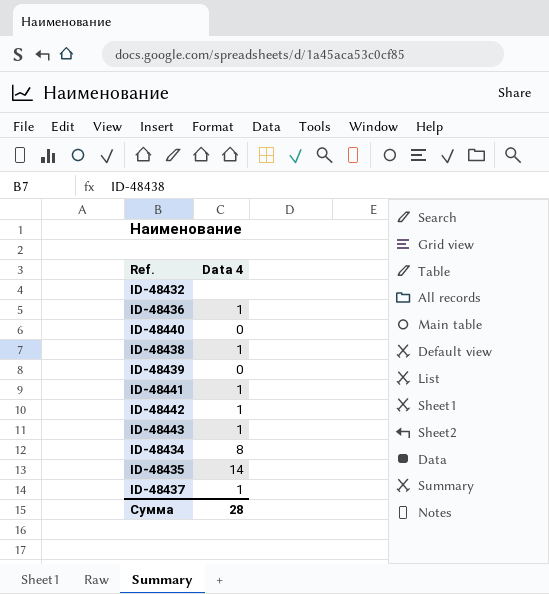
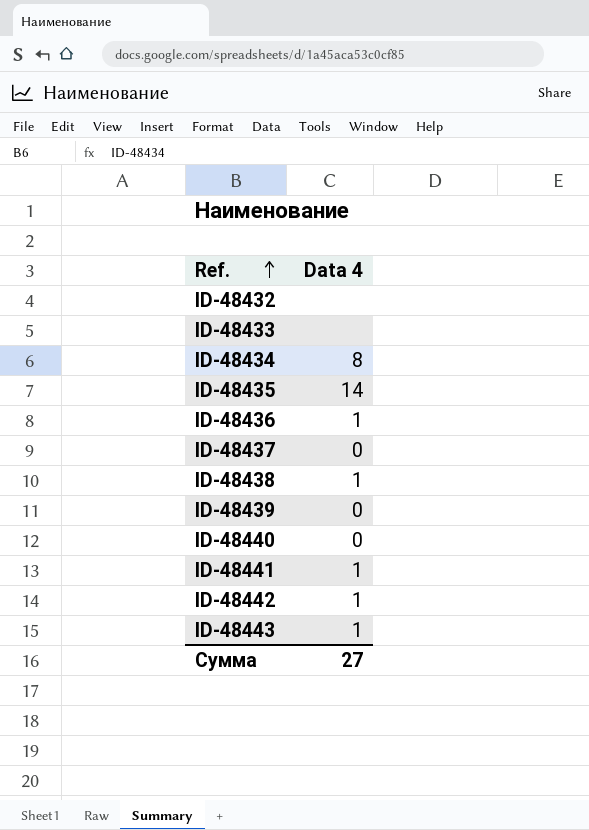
row order: none -> Ref. ascending
row ID-48433: none -> none
ID-48437 | Data 4: 1 -> 0
Сумма | Data 4: 28 -> 27

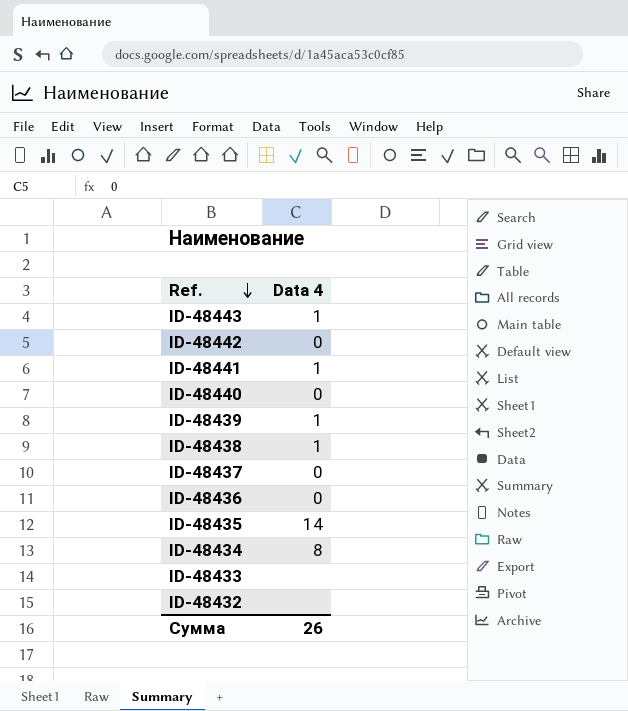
row order: Ref. ascending -> Ref. descending
ID-48442 | Data 4: 1 -> 0
ID-48439 | Data 4: 0 -> 1
ID-48436 | Data 4: 1 -> 0
Сумма | Data 4: 27 -> 26

